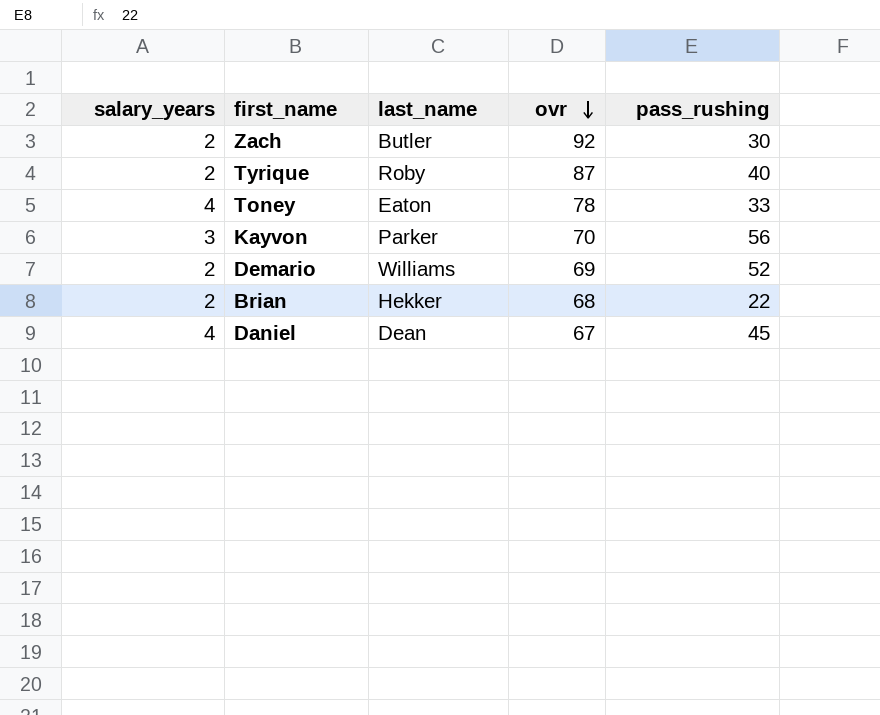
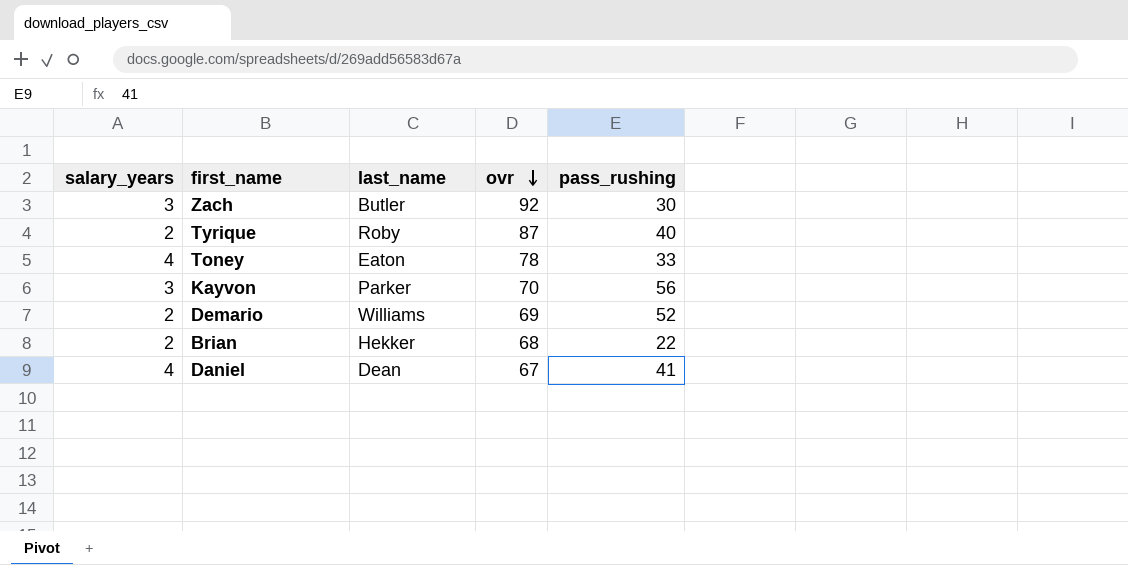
Zach | salary_years: 2 -> 3
Daniel | pass_rushing: 45 -> 41

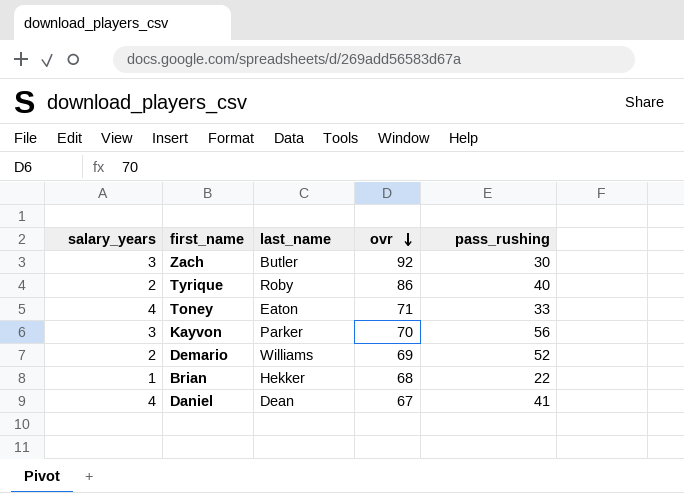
Tyrique | ovr: 87 -> 86
Toney | ovr: 78 -> 71
Brian | salary_years: 2 -> 1

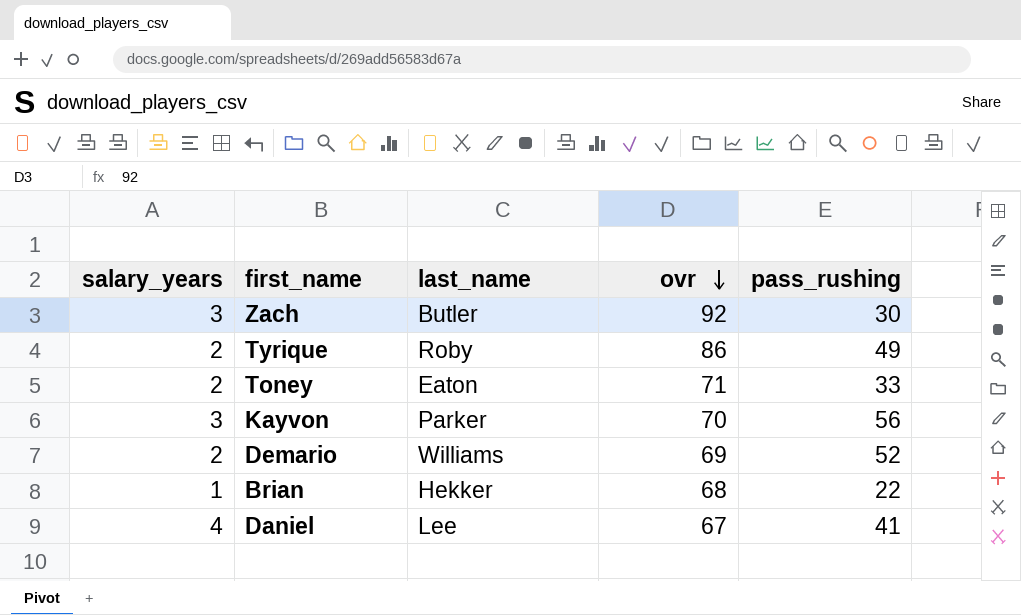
Tyrique | pass_rushing: 40 -> 49
Toney | salary_years: 4 -> 2
Daniel | last_name: Dean -> Lee

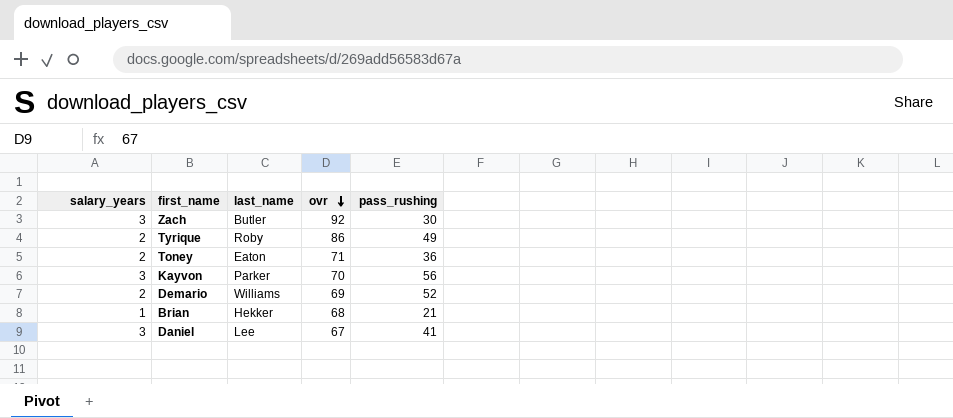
Toney | pass_rushing: 33 -> 36
Brian | pass_rushing: 22 -> 21
Daniel | salary_years: 4 -> 3

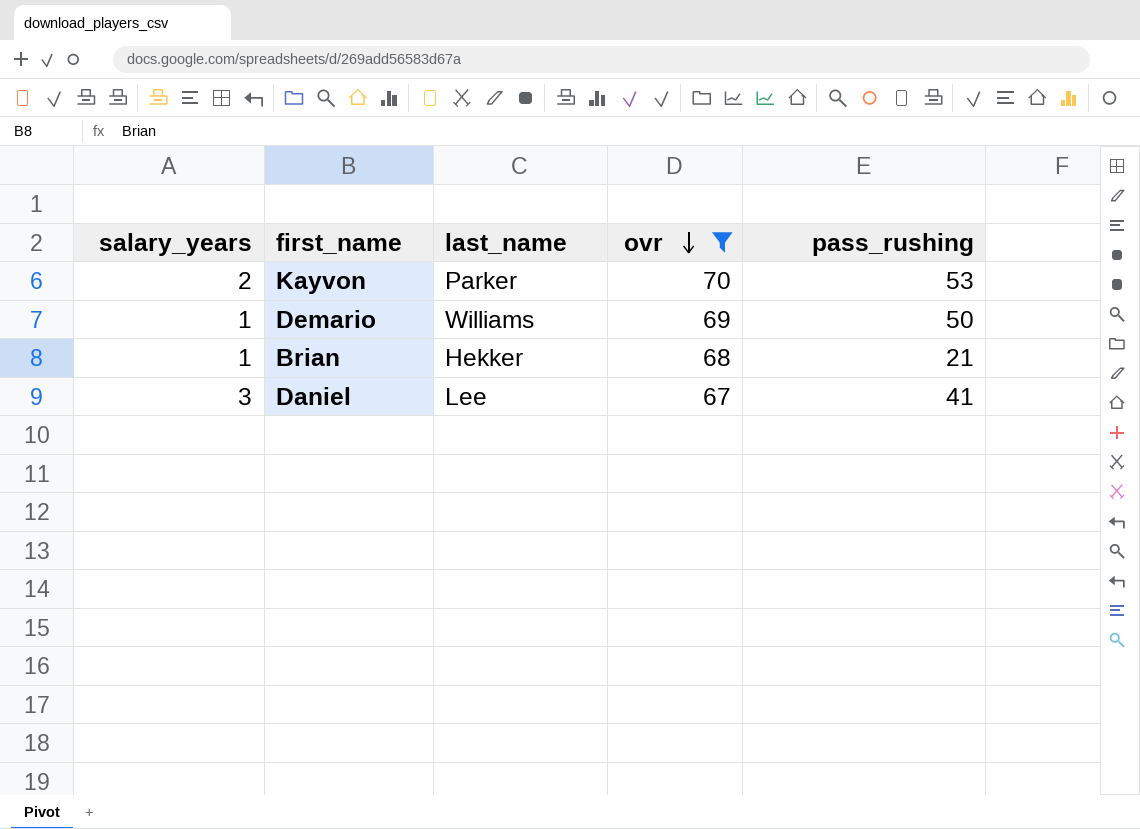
filter: none -> ovr <= 70
Kayvon | salary_years: 3 -> 2
Kayvon | pass_rushing: 56 -> 53
Demario | salary_years: 2 -> 1
Demario | pass_rushing: 52 -> 50

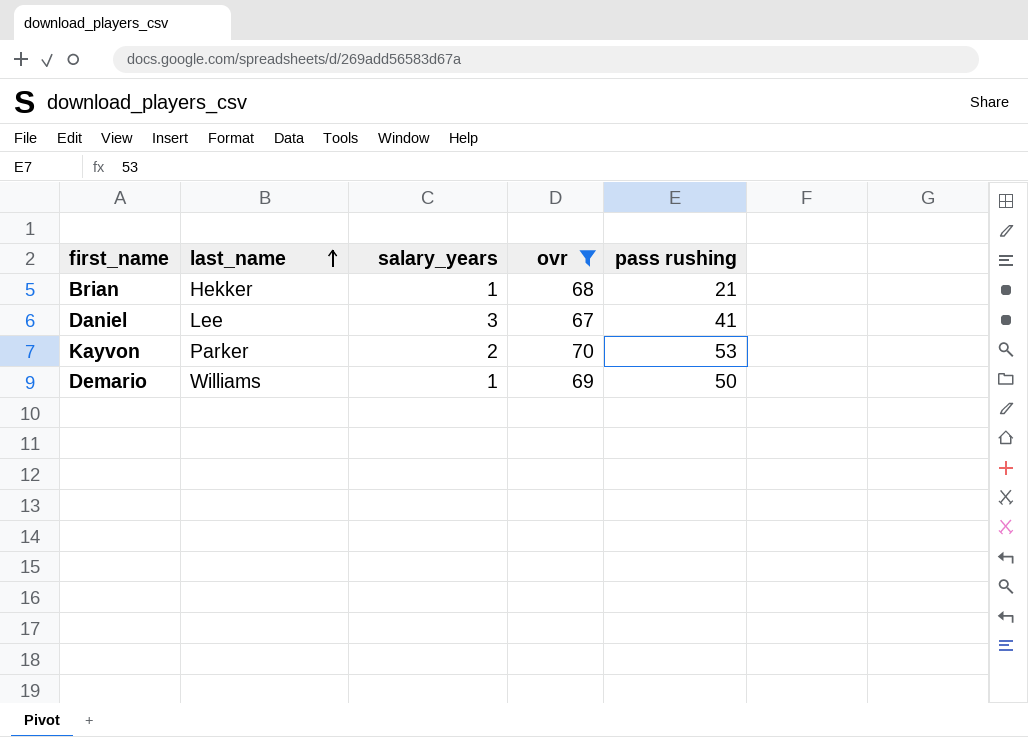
row order: ovr descending -> last_name ascending
column salary_years | position: 1 -> 3
column name: pass_rushing -> pass rushing

